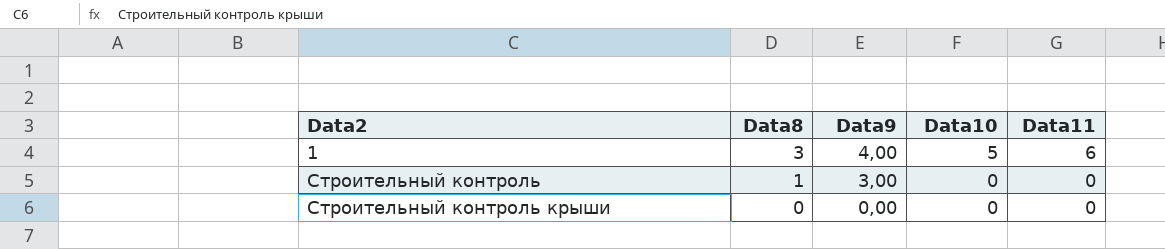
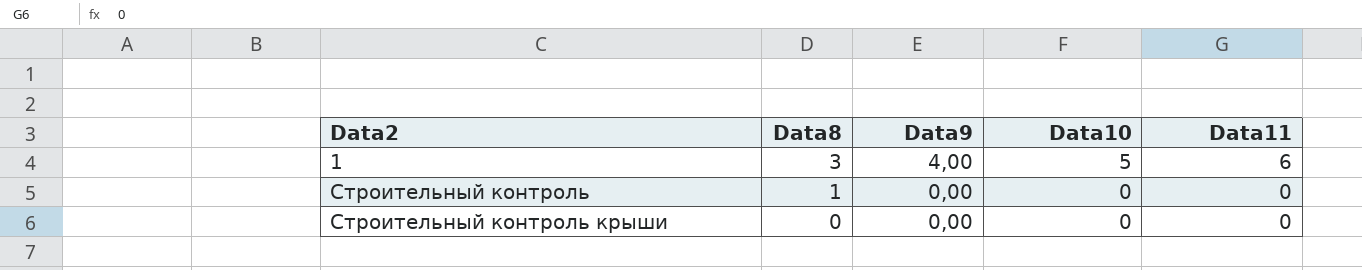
Строительный контроль | Data9: 3,00 -> 0,00

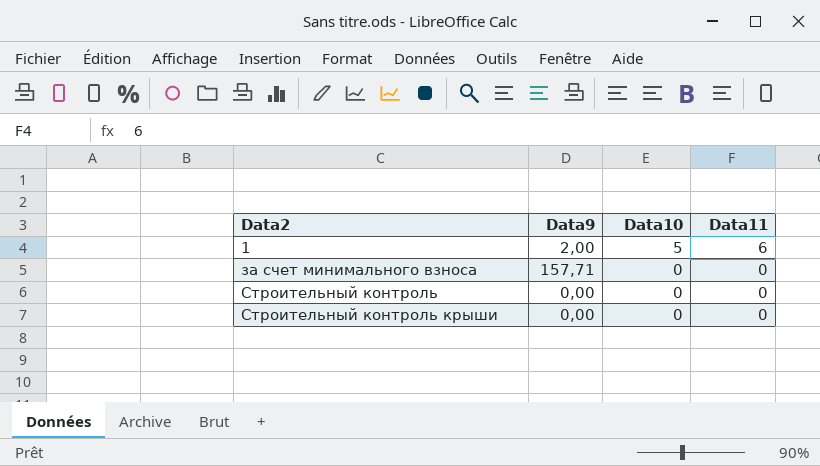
column Data8 | position: 2 -> none
1 | Data9: 4,00 -> 2,00
row за счет минимального взноса: none -> 157,71 | 0 | 0

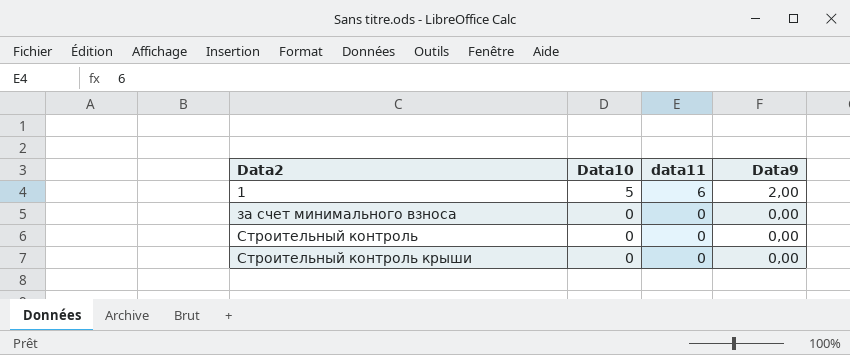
column name: Data11 -> data11
column Data9 | position: 2 -> 4
за счет минимального взноса | Data9: 157,71 -> 0,00

